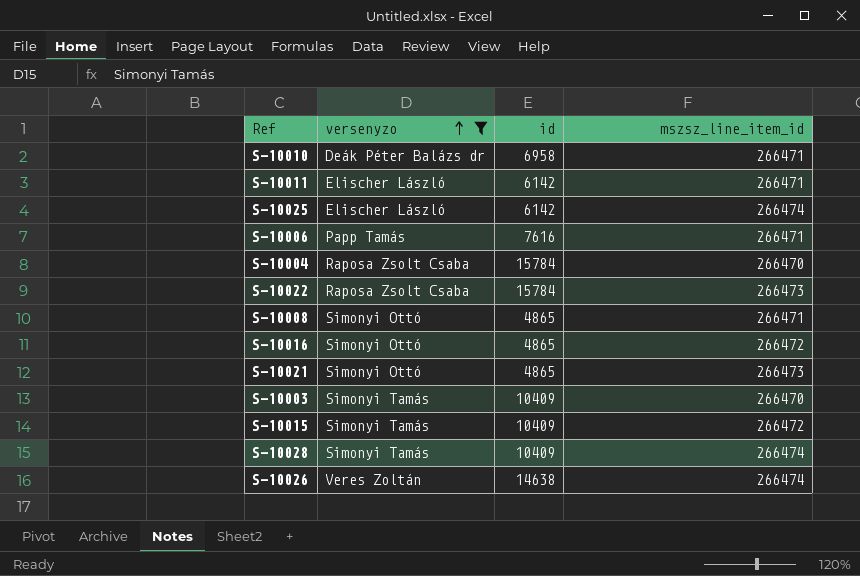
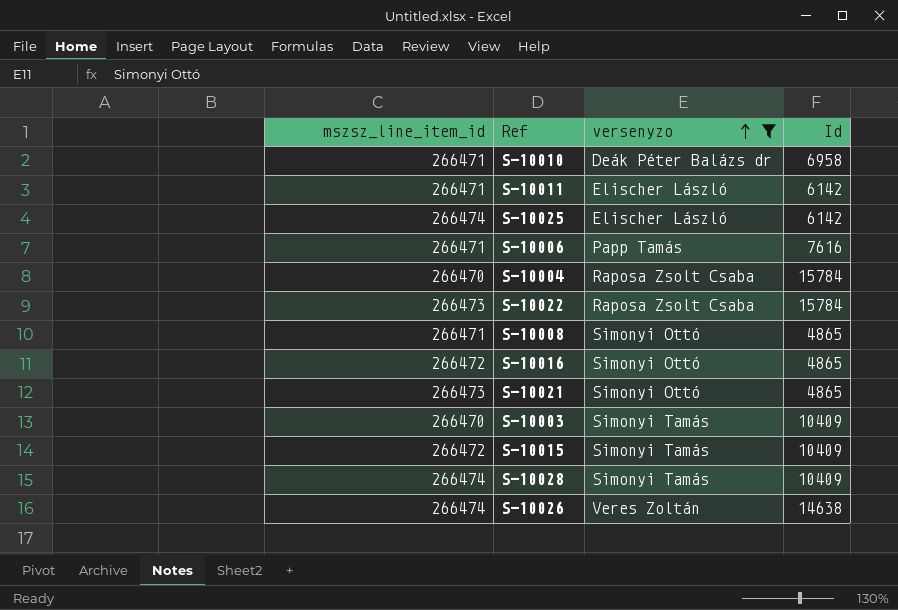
column mszsz_line_item_id | position: 4 -> 1
column name: id -> Id

